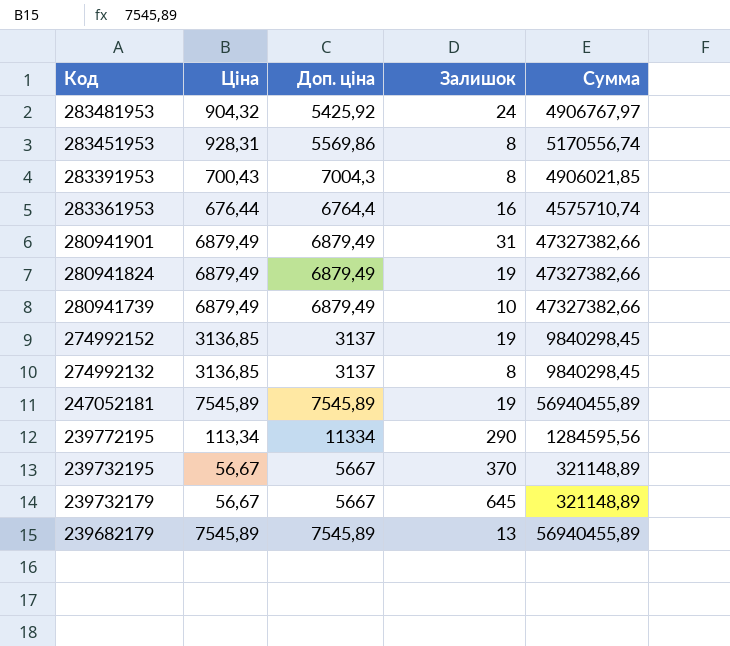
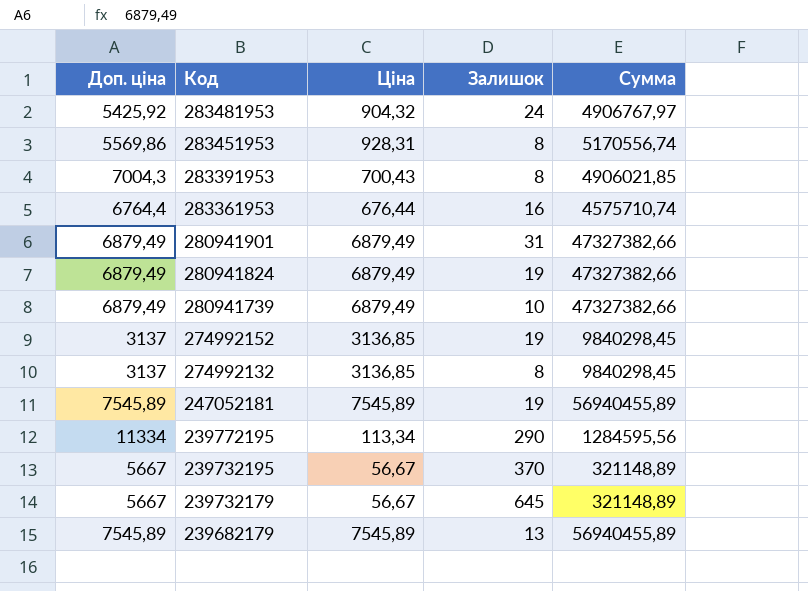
column Доп. ціна | position: 3 -> 1

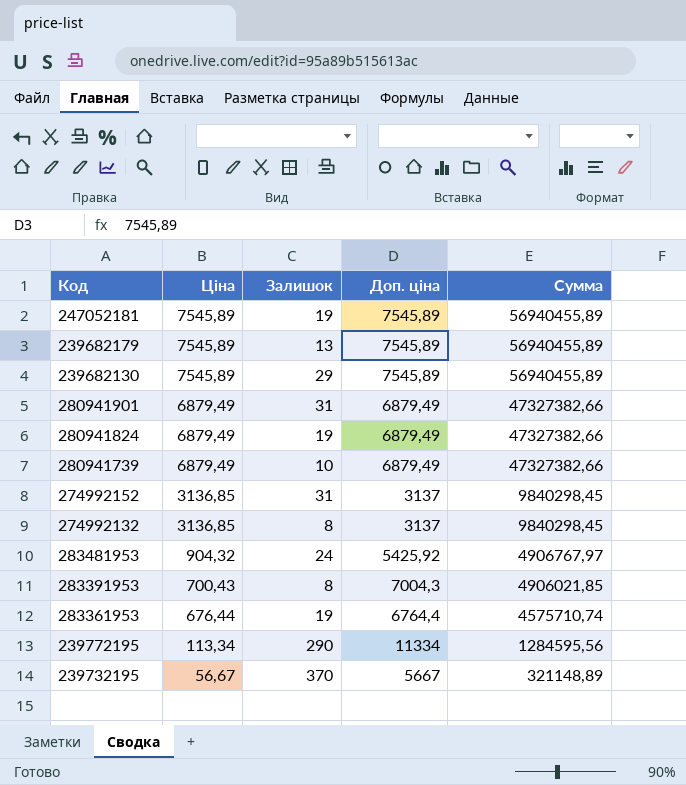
row order: Код descending -> Ціна descending
column Доп. ціна | position: 1 -> 4
row 283451953: 5569,86 | 928,31 | 8 | 5170556,74 -> none
row 239732179: 5667 | 56,67 | 645 | 321148,89 -> none
row 239682130: none -> 7545,89 | 29 | 7545,89 | 56940455,89
274992152 | Залишок: 19 -> 31
283361953 | Залишок: 16 -> 19

